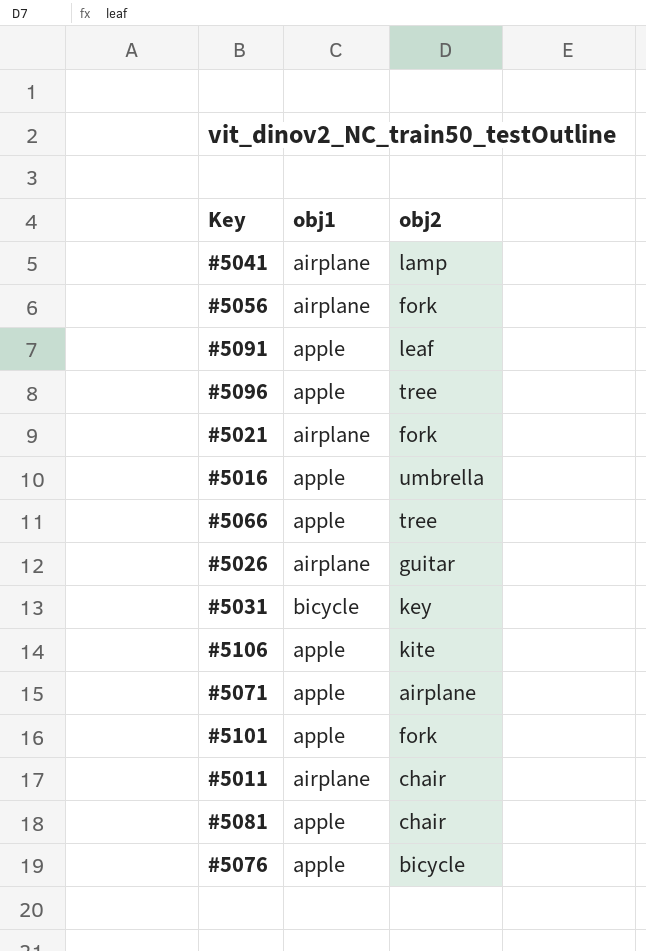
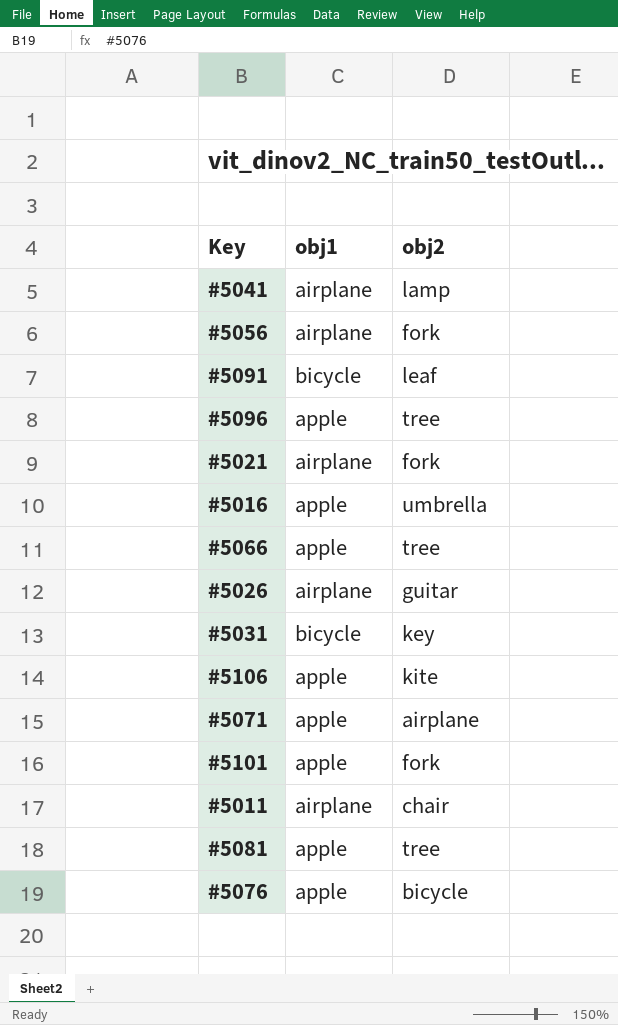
#5091 | obj1: apple -> bicycle
#5081 | obj2: chair -> tree

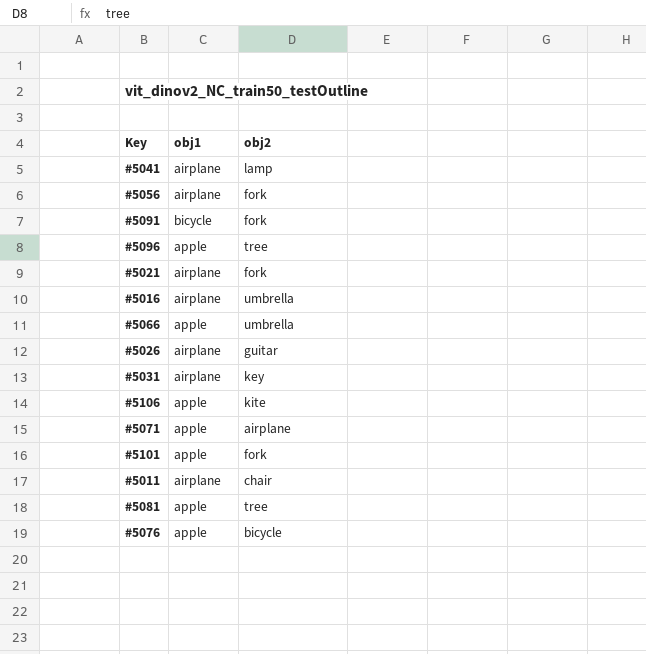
#5091 | obj2: leaf -> fork
#5016 | obj1: apple -> airplane
#5066 | obj2: tree -> umbrella
#5031 | obj1: bicycle -> airplane

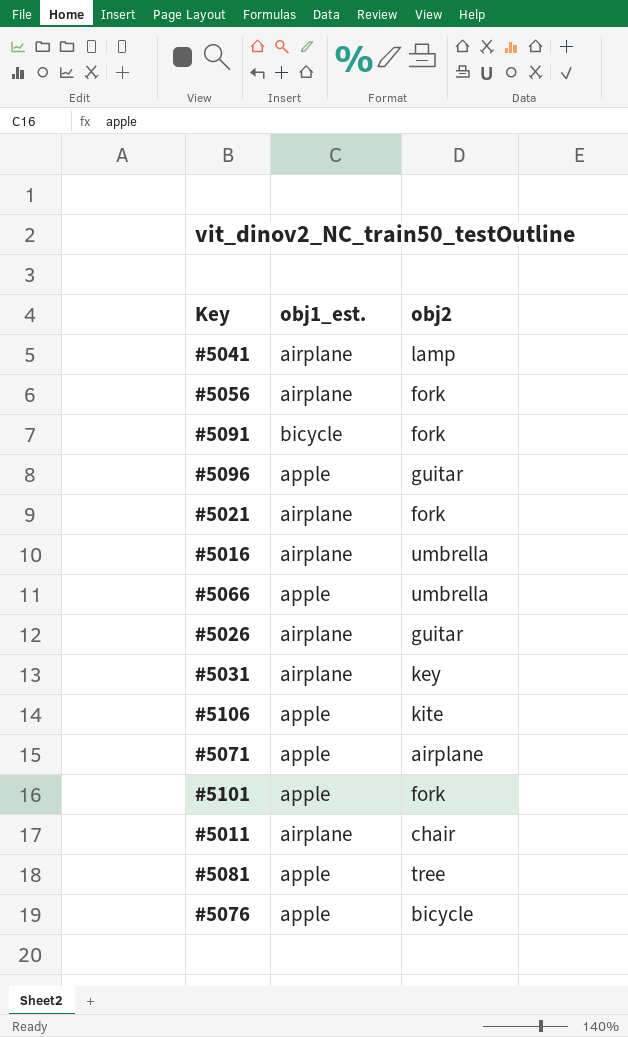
column name: obj1 -> obj1_est.
#5096 | obj2: tree -> guitar

